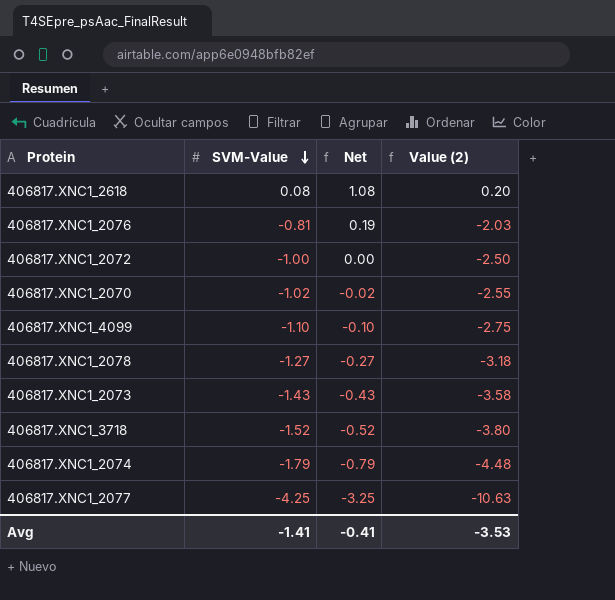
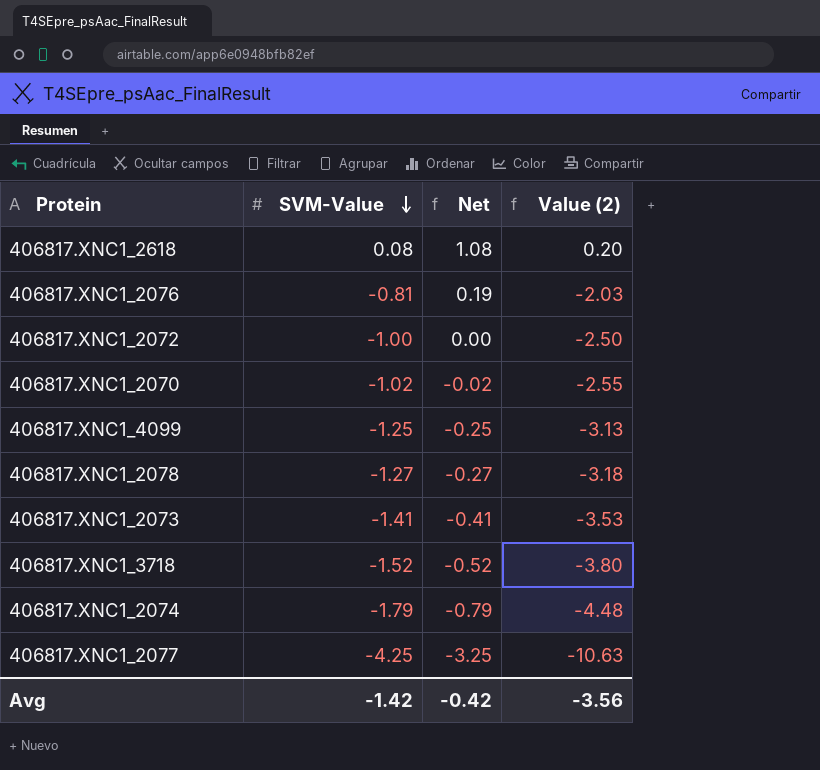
406817.XNC1_4099 | SVM-Value: -1.10 -> -1.25
406817.XNC1_4099 | Net: -0.10 -> -0.25
406817.XNC1_4099 | Value (2): -2.75 -> -3.13
406817.XNC1_2073 | SVM-Value: -1.43 -> -1.41
406817.XNC1_2073 | Net: -0.43 -> -0.41
406817.XNC1_2073 | Value (2): -3.58 -> -3.53
Avg | SVM-Value: -1.41 -> -1.42
Avg | Net: -0.41 -> -0.42
Avg | Value (2): -3.53 -> -3.56

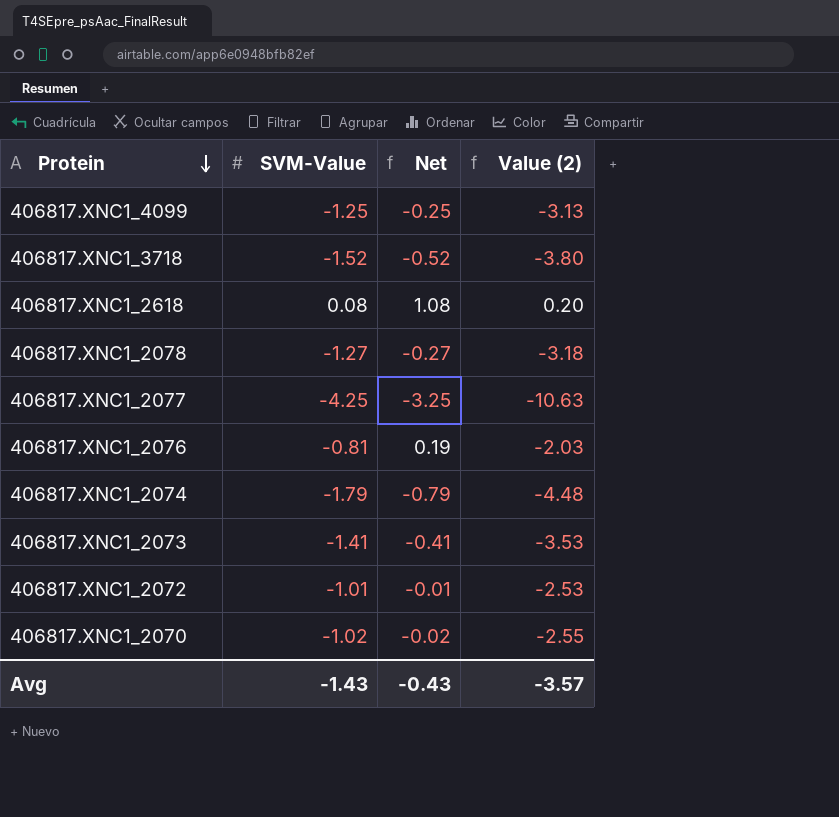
row order: SVM-Value descending -> Protein descending
406817.XNC1_2072 | SVM-Value: -1.00 -> -1.01
406817.XNC1_2072 | Net: 0.00 -> -0.01
406817.XNC1_2072 | Value (2): -2.50 -> -2.53
Avg | SVM-Value: -1.42 -> -1.43
Avg | Net: -0.42 -> -0.43
Avg | Value (2): -3.56 -> -3.57

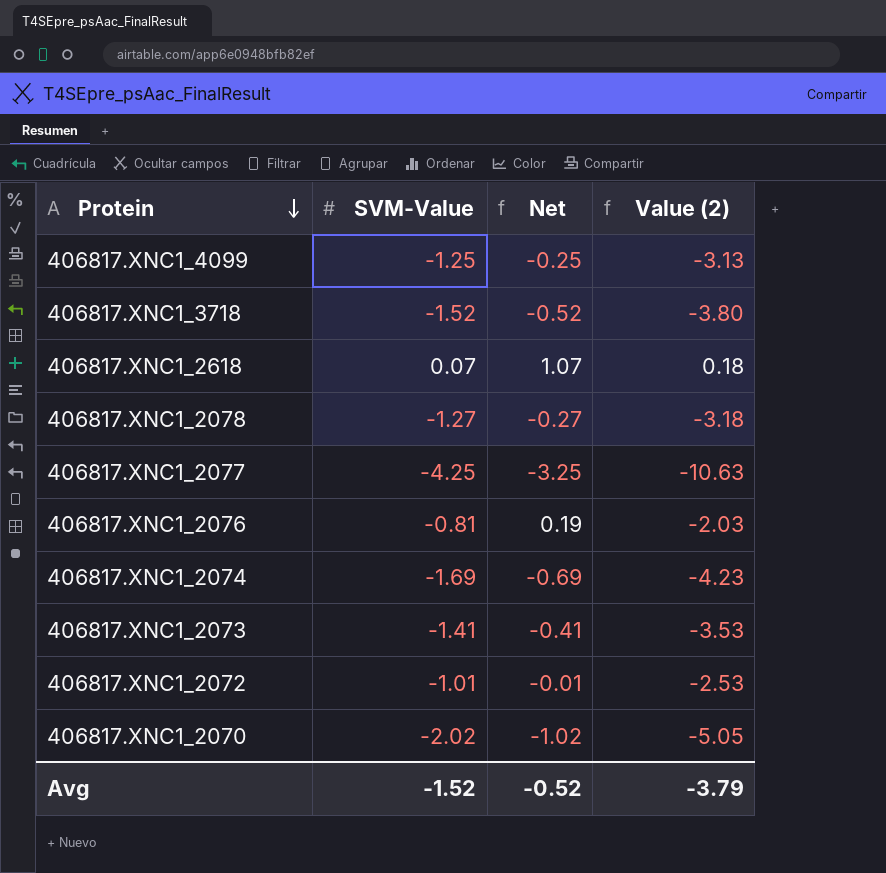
406817.XNC1_2618 | SVM-Value: 0.08 -> 0.07
406817.XNC1_2618 | Net: 1.08 -> 1.07
406817.XNC1_2618 | Value (2): 0.20 -> 0.18
406817.XNC1_2074 | SVM-Value: -1.79 -> -1.69
406817.XNC1_2074 | Net: -0.79 -> -0.69
406817.XNC1_2074 | Value (2): -4.48 -> -4.23
406817.XNC1_2070 | SVM-Value: -1.02 -> -2.02
406817.XNC1_2070 | Net: -0.02 -> -1.02
406817.XNC1_2070 | Value (2): -2.55 -> -5.05
Avg | SVM-Value: -1.43 -> -1.52
Avg | Net: -0.43 -> -0.52
Avg | Value (2): -3.57 -> -3.79

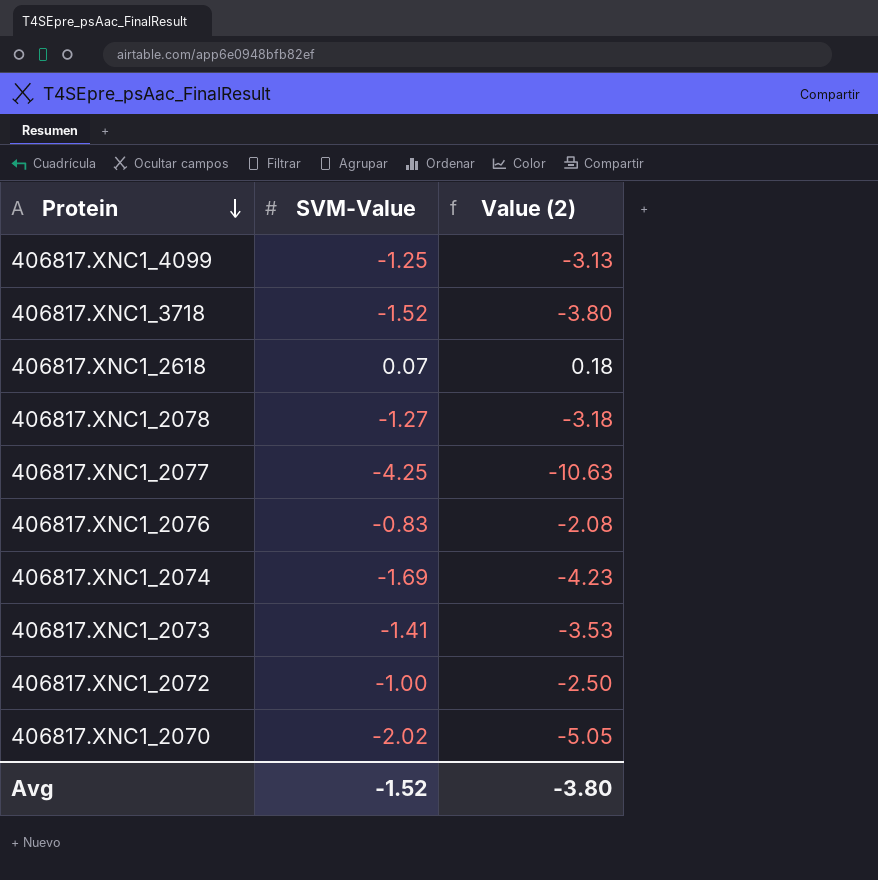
column Net | formula: [SVM-Value] + 1 -> none
406817.XNC1_2076 | SVM-Value: -0.81 -> -0.83
406817.XNC1_2076 | Value (2): -2.03 -> -2.08
406817.XNC1_2072 | SVM-Value: -1.01 -> -1.00
406817.XNC1_2072 | Value (2): -2.53 -> -2.50
Avg | Value (2): -3.79 -> -3.80

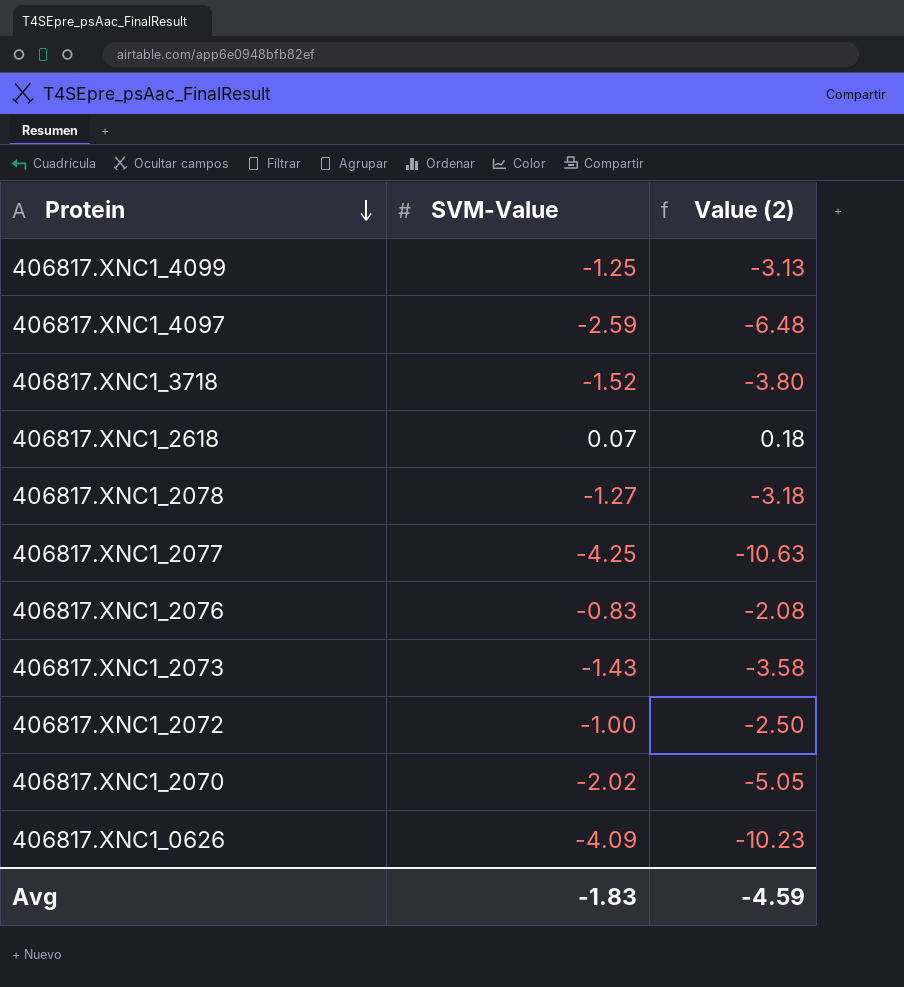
row 406817.XNC1_2074: -1.69 | -4.23 -> none
row 406817.XNC1_4097: none -> -2.59 | -6.48
406817.XNC1_2073 | SVM-Value: -1.41 -> -1.43
406817.XNC1_2073 | Value (2): -3.53 -> -3.58
row 406817.XNC1_0626: none -> -4.09 | -10.23
Avg | SVM-Value: -1.52 -> -1.83
Avg | Value (2): -3.80 -> -4.59

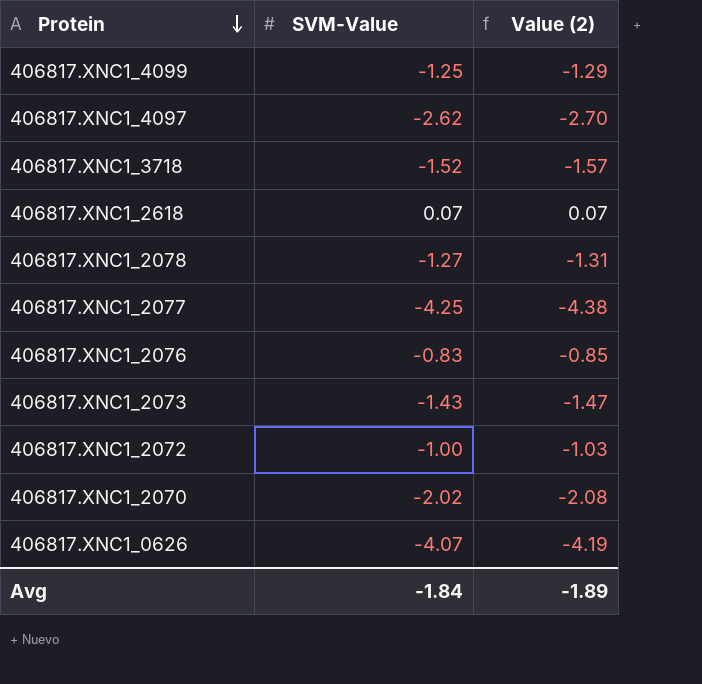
column Value (2) | formula: [SVM-Value] * 2.5 -> [SVM-Value] * 1.03
406817.XNC1_4097 | SVM-Value: -2.59 -> -2.62
406817.XNC1_0626 | SVM-Value: -4.09 -> -4.07
Avg | SVM-Value: -1.83 -> -1.84
Avg | Value (2): -4.59 -> -1.89

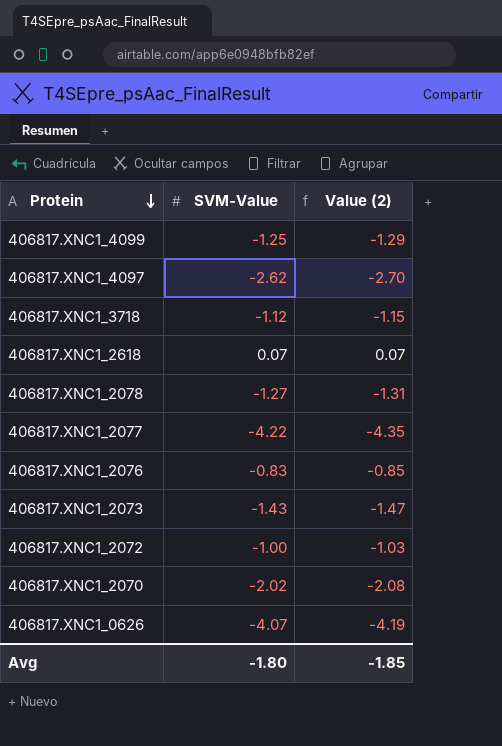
406817.XNC1_3718 | SVM-Value: -1.52 -> -1.12
406817.XNC1_3718 | Value (2): -1.57 -> -1.15
406817.XNC1_2077 | SVM-Value: -4.25 -> -4.22
406817.XNC1_2077 | Value (2): -4.38 -> -4.35
Avg | SVM-Value: -1.84 -> -1.80
Avg | Value (2): -1.89 -> -1.85

